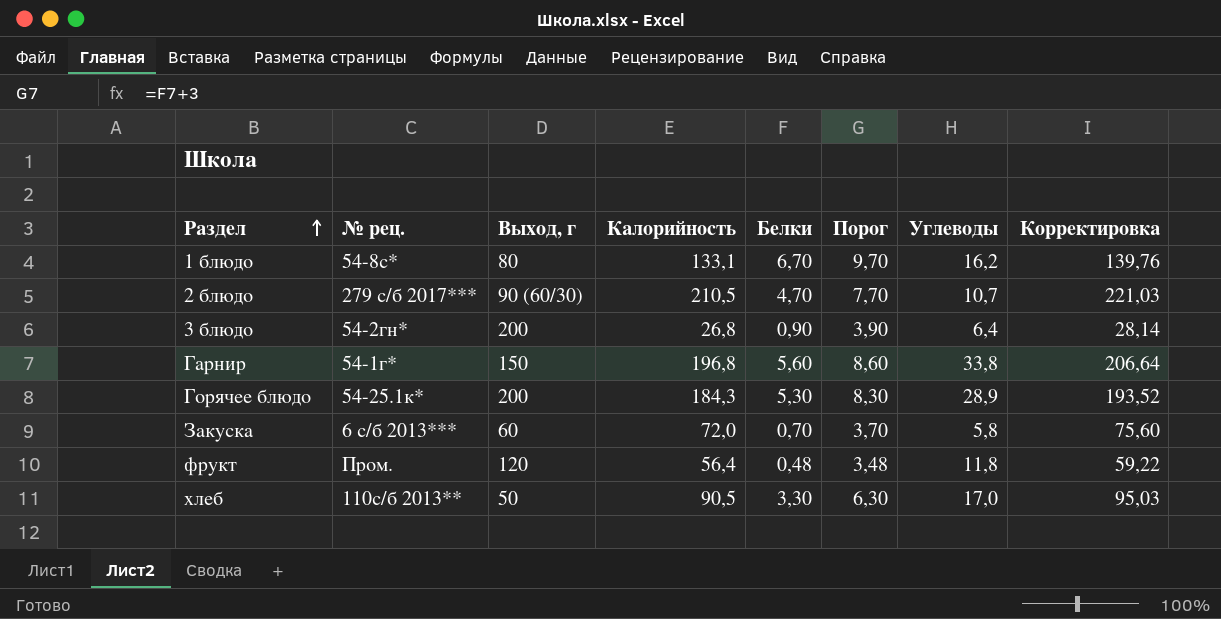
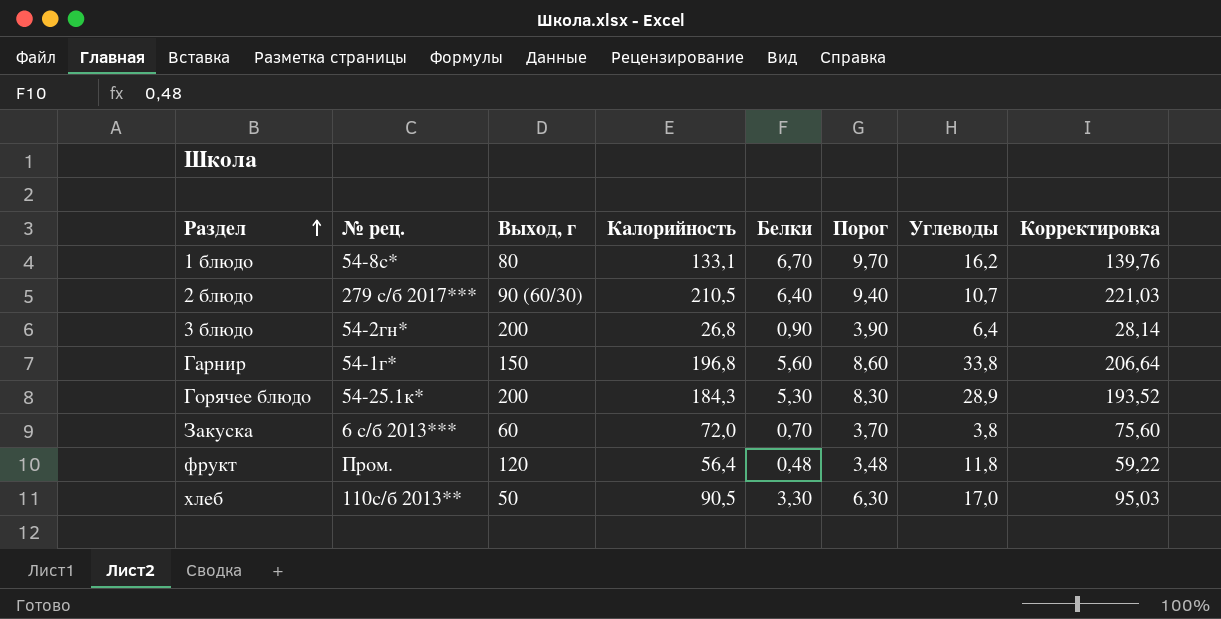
2 блюдо | Белки: 4,70 -> 6,40
2 блюдо | Порог: 7,70 -> 9,40
Закуска | Углеводы: 5,8 -> 3,8

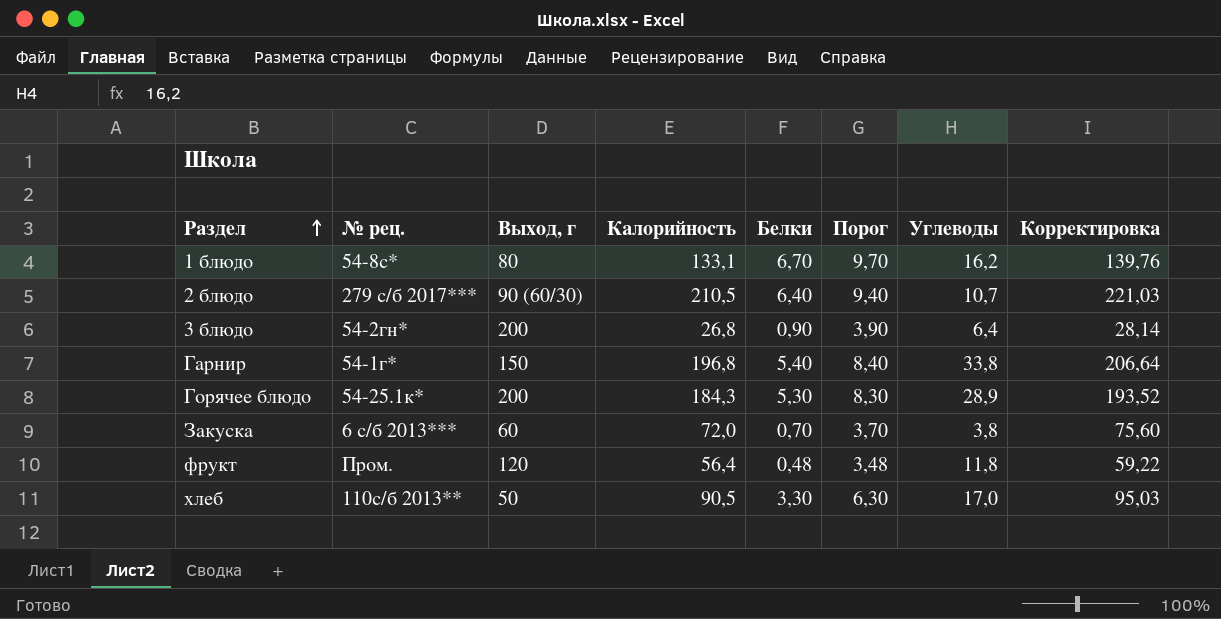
Гарнир | Белки: 5,60 -> 5,40
Гарнир | Порог: 8,60 -> 8,40

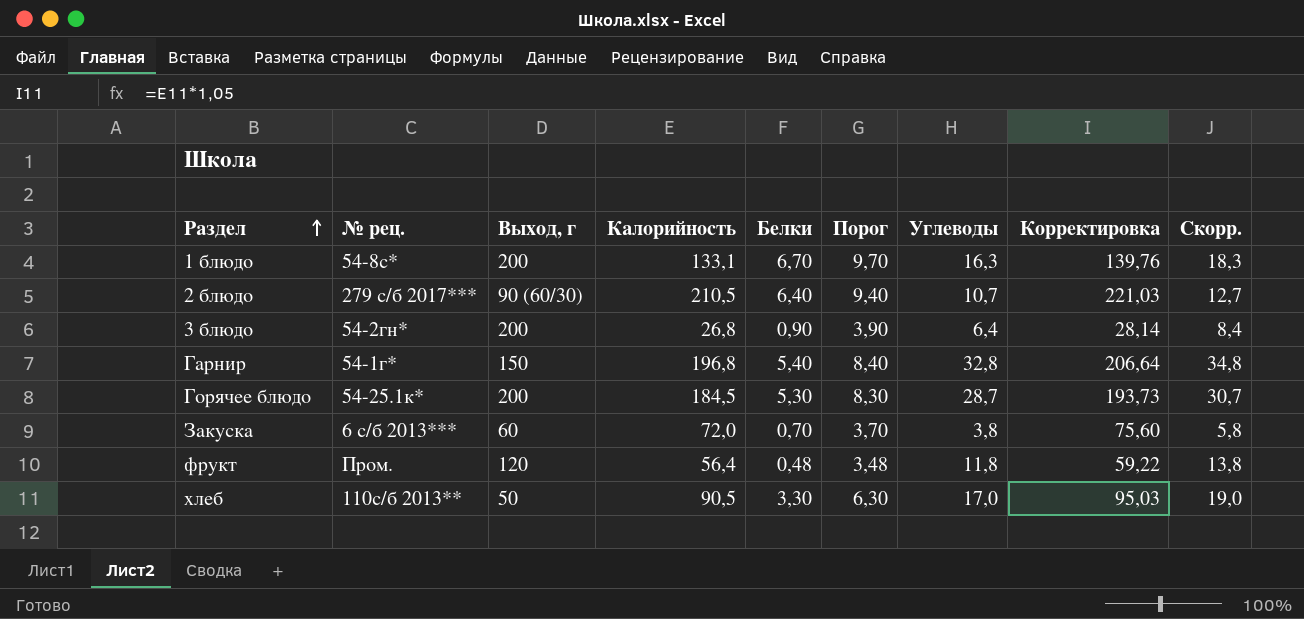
column Скорр. | formula: none -> [Углеводы] + 2
1 блюдо | Выход, г: 80 -> 200
1 блюдо | Углеводы: 16,2 -> 16,3
Гарнир | Углеводы: 33,8 -> 32,8
Горячее блюдо | Калорийность: 184,3 -> 184,5
Горячее блюдо | Углеводы: 28,9 -> 28,7
Горячее блюдо | Корректировка: 193,52 -> 193,73

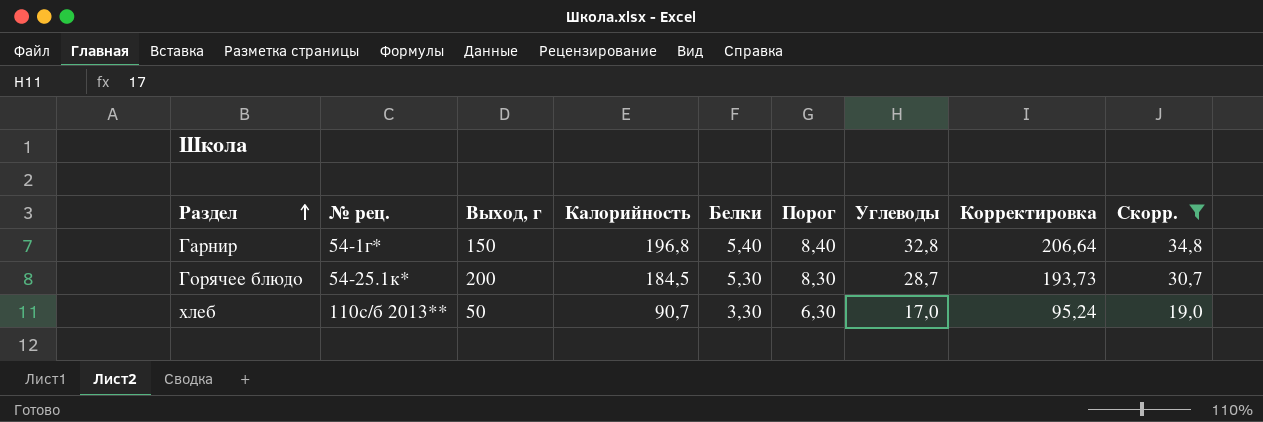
filter: none -> Скорр. >= 19,0
хлеб | Калорийность: 90,5 -> 90,7
хлеб | Корректировка: 95,03 -> 95,24

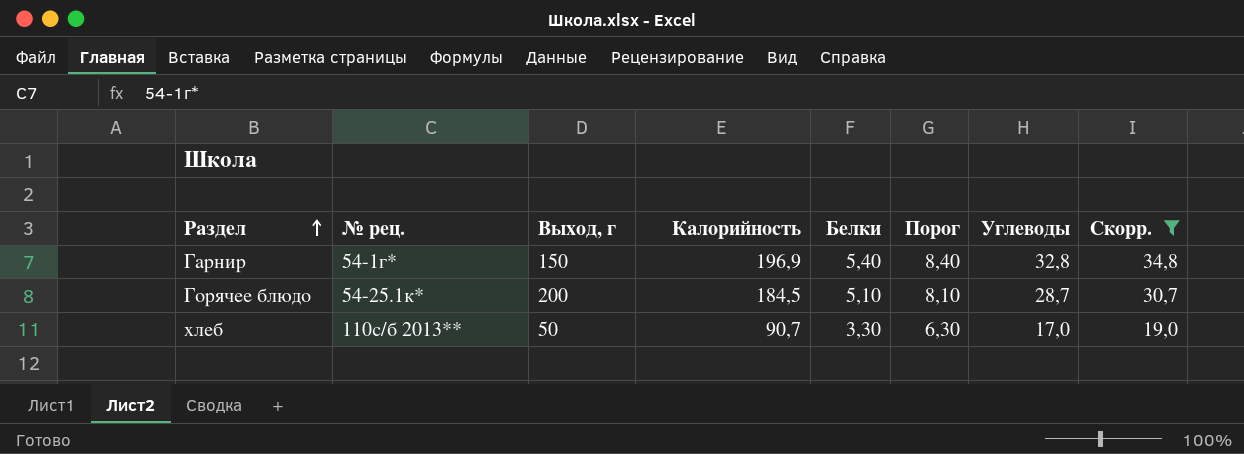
column Корректировка | formula: [Калорийность] * 1,05 -> none
Гарнир | Калорийность: 196,8 -> 196,9
Горячее блюдо | Белки: 5,30 -> 5,10
Горячее блюдо | Порог: 8,30 -> 8,10

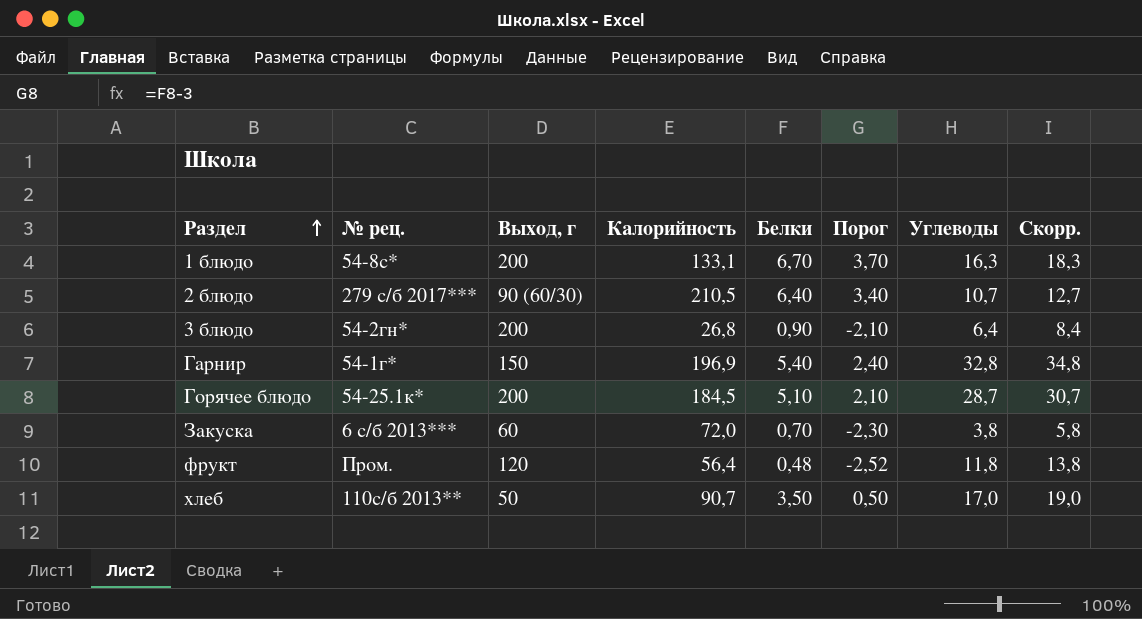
filter: Скорр. >= 19,0 -> none
column Порог | formula: [Белки] + 3 -> [Белки] - 3
хлеб | Белки: 3,30 -> 3,50

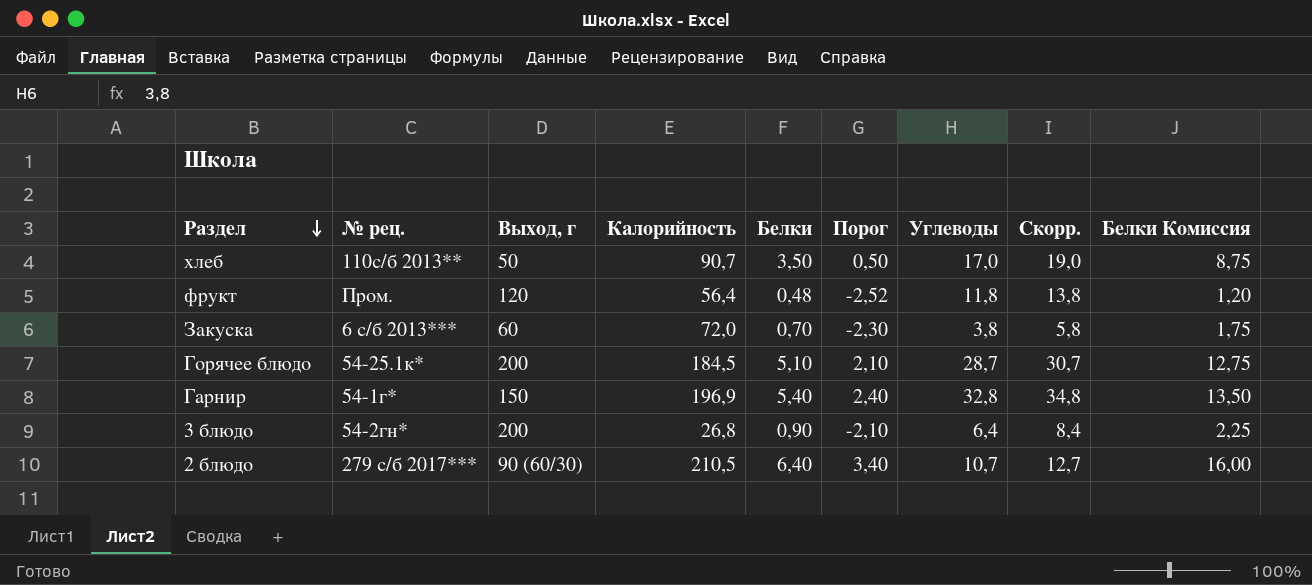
row order: Раздел ascending -> Раздел descending
column Белки Комиссия | formula: none -> [Белки] * 2,5
row 1 блюдо: 54-8с* | 200 | 133,1 | 6,70 | 3,70 | 16,3 | 18,3 -> none

